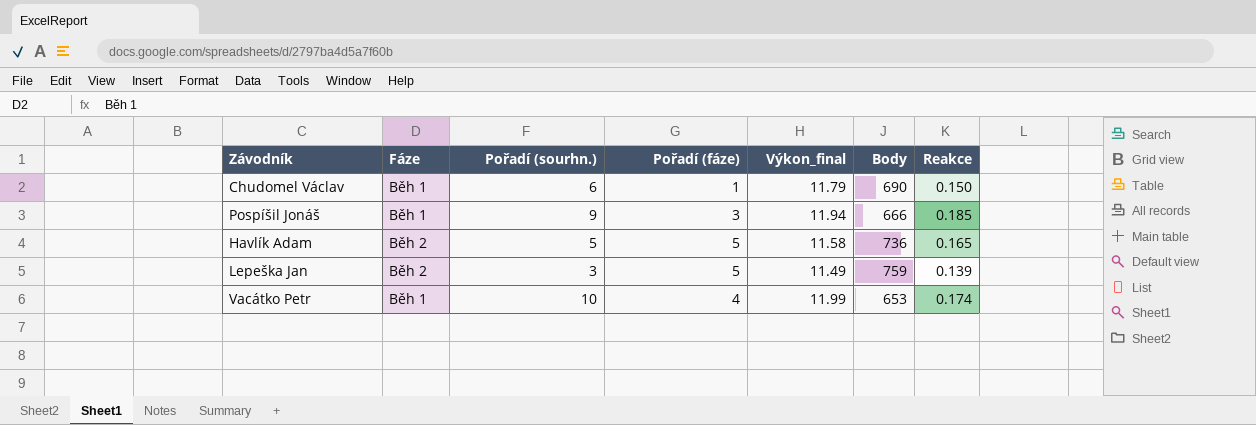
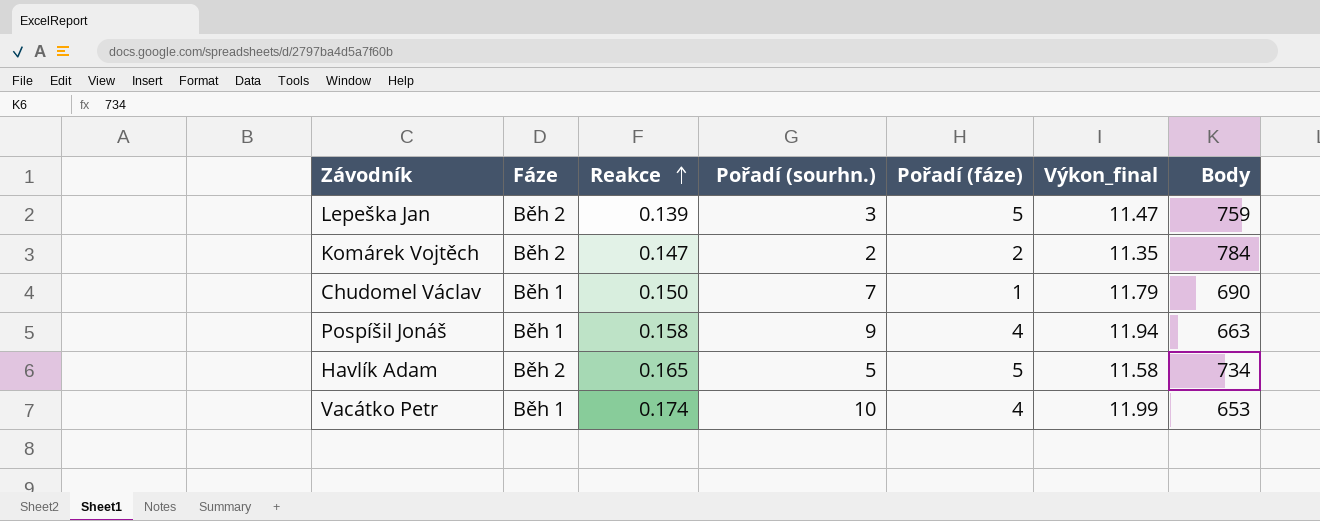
row order: none -> Reakce ascending
column Reakce | position: 7 -> 3
Lepeška Jan | Výkon_final: 11.49 -> 11.47
row Komárek Vojtěch: none -> Běh 2 | 0.147 | 2 | 2 | 11.35 | 784
Chudomel Václav | Pořadí (sourhn.): 6 -> 7
Pospíšil Jonáš | Reakce: 0.185 -> 0.158
Pospíšil Jonáš | Pořadí (fáze): 3 -> 4
Pospíšil Jonáš | Body: 666 -> 663
Havlík Adam | Body: 736 -> 734

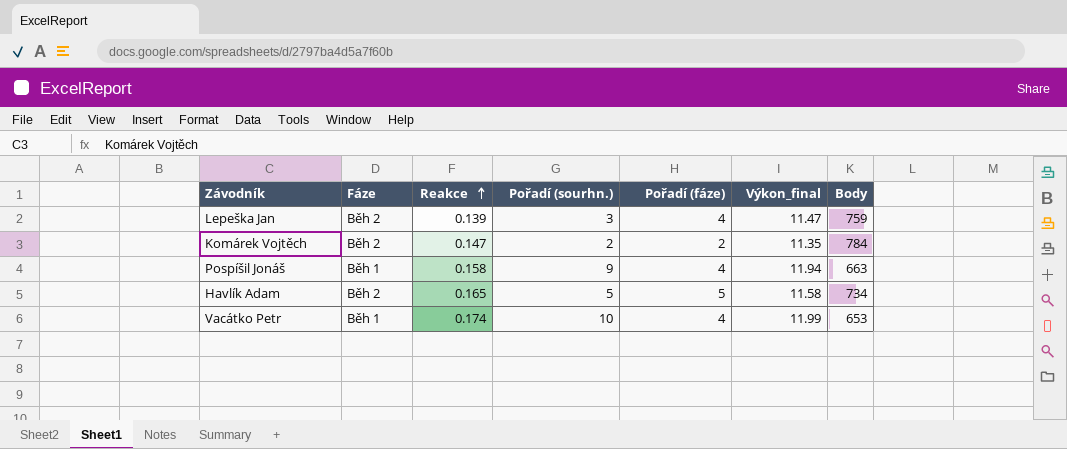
row Chudomel Václav: Běh 1 | 0.150 | 7 | 1 | 11.79 | 690 -> none
Lepeška Jan | Pořadí (fáze): 5 -> 4

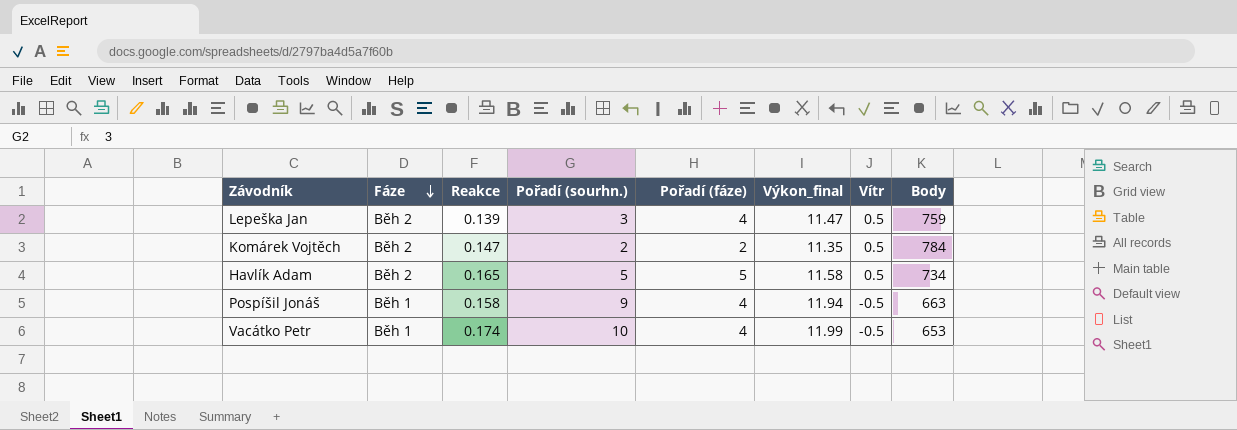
row order: Reakce ascending -> Fáze descending
column Vítr | position: none -> 7

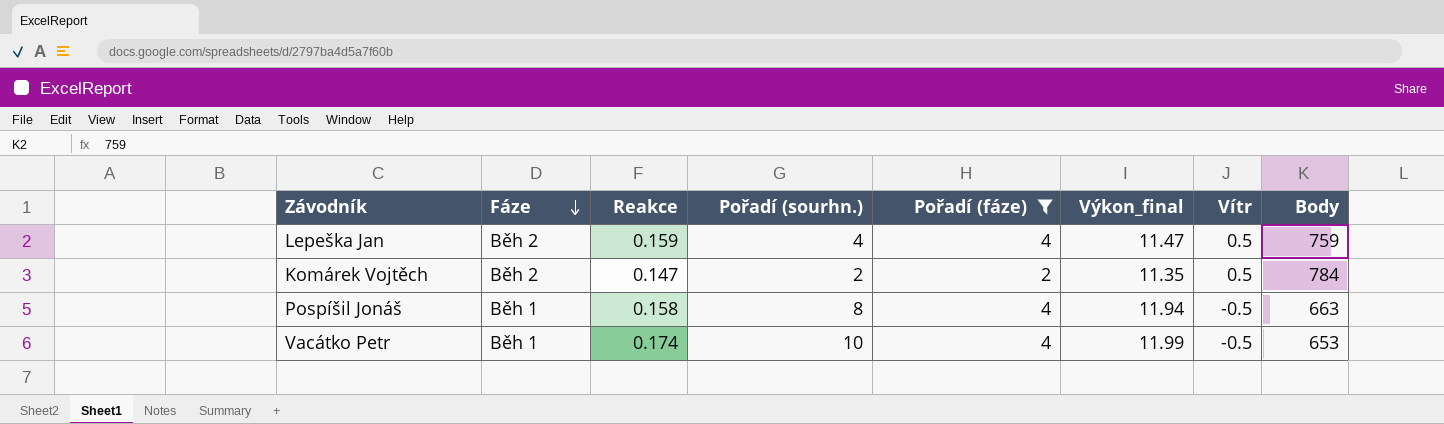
filter: none -> Pořadí (fáze) != 5
Lepeška Jan | Reakce: 0.139 -> 0.159
Lepeška Jan | Pořadí (sourhn.): 3 -> 4
Pospíšil Jonáš | Pořadí (sourhn.): 9 -> 8

